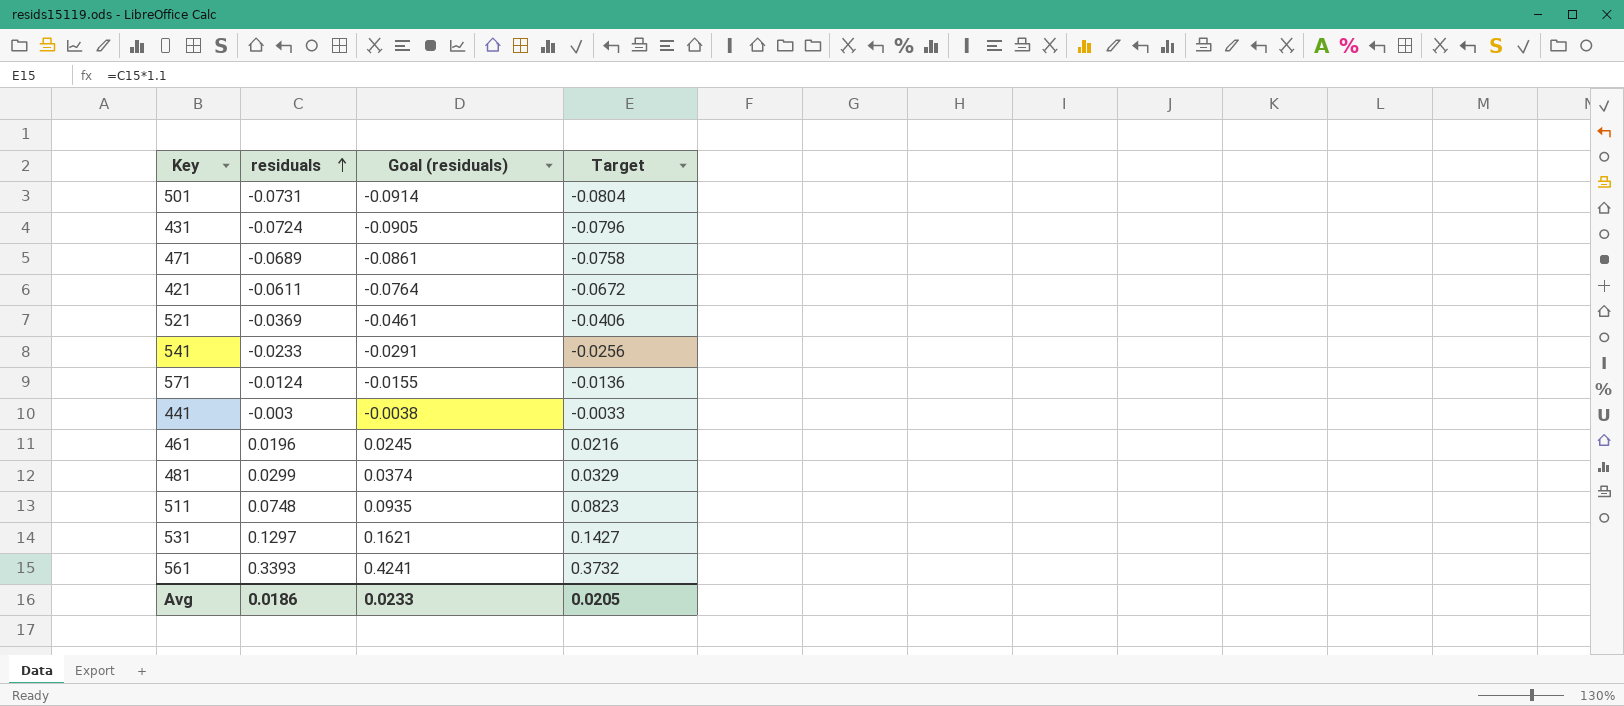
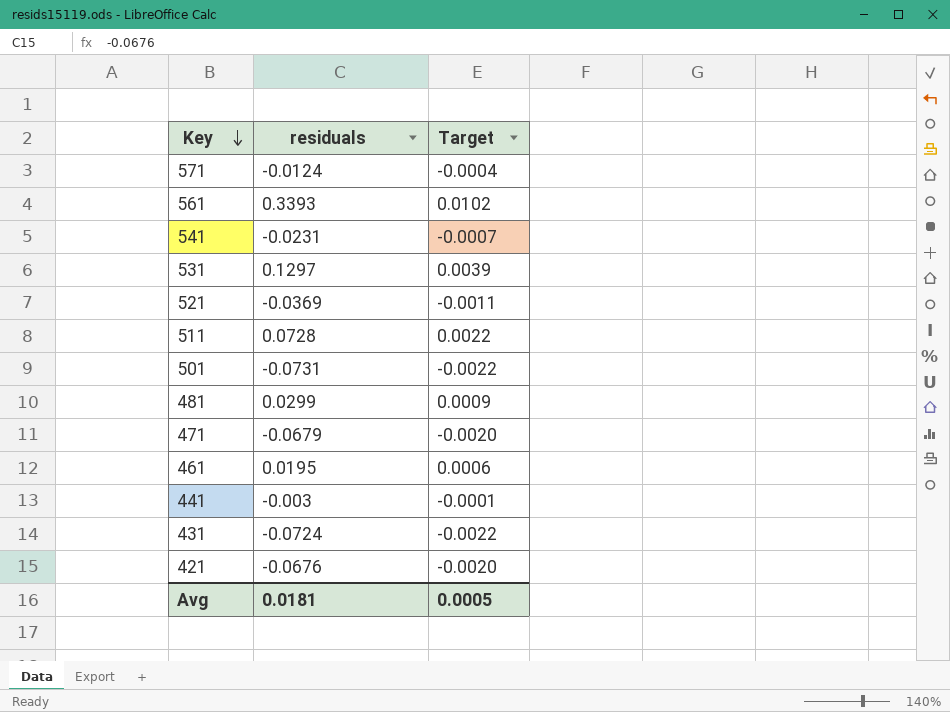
row order: residuals ascending -> Key descending
column Goal (residuals) | formula: [residuals] * 1.25 -> none
column Target | formula: [residuals] * 1.1 -> [residuals] * 0.03
541 | residuals: -0.0233 -> -0.0231
511 | residuals: 0.0748 -> 0.0728
471 | residuals: -0.0689 -> -0.0679
461 | residuals: 0.0196 -> 0.0195
421 | residuals: -0.0611 -> -0.0676
Avg | residuals: 0.0186 -> 0.0181
Avg | Target: 0.0205 -> 0.0005

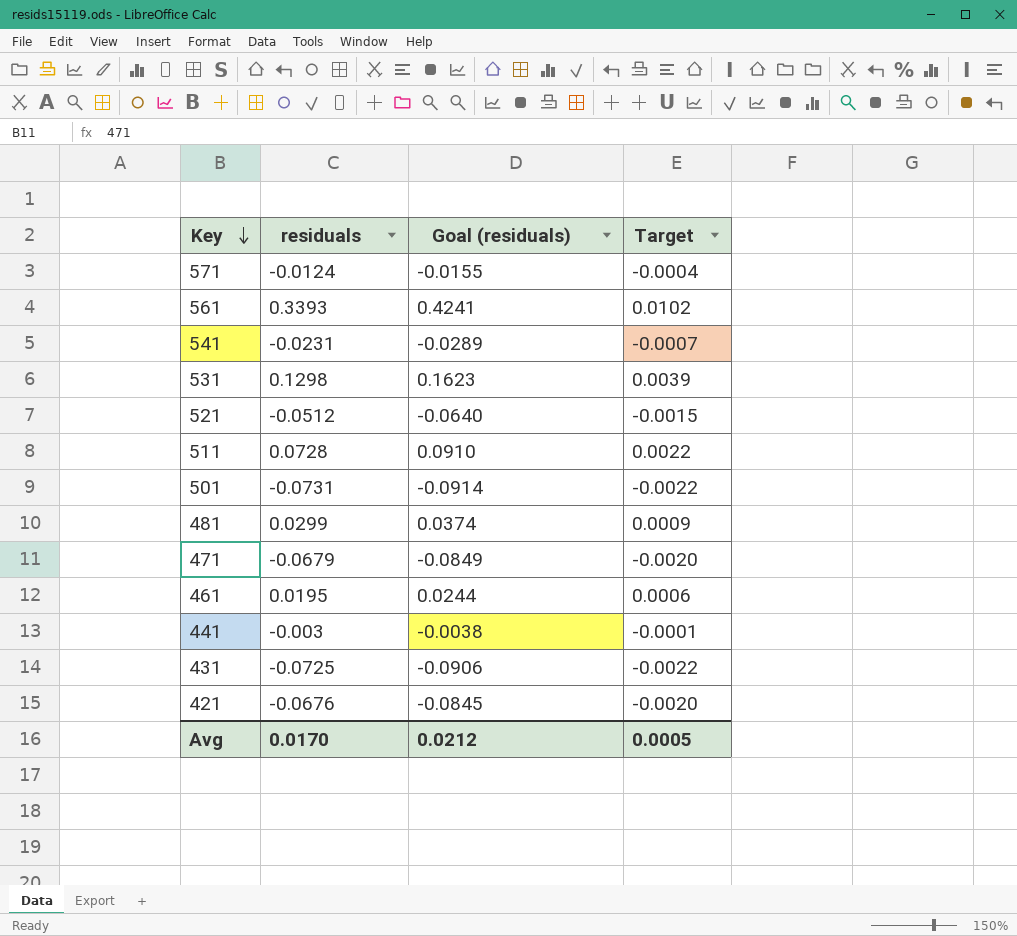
column Goal (residuals) | formula: none -> [residuals] * 1.25
531 | residuals: 0.1297 -> 0.1298
521 | residuals: -0.0369 -> -0.0512
521 | Target: -0.0011 -> -0.0015
431 | residuals: -0.0724 -> -0.0725
Avg | residuals: 0.0181 -> 0.0170

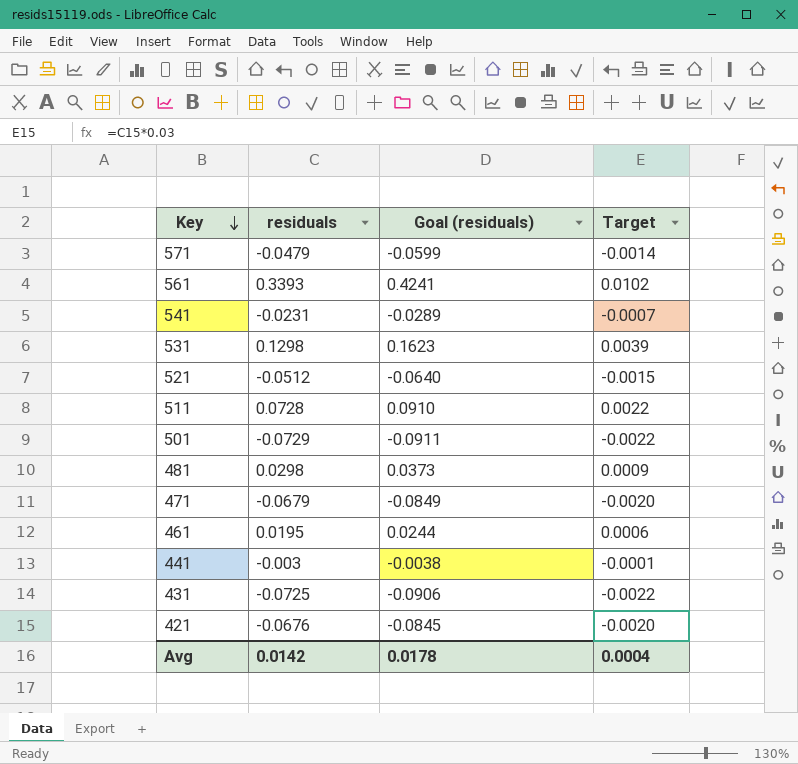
571 | residuals: -0.0124 -> -0.0479
571 | Goal (residuals): -0.0155 -> -0.0599
571 | Target: -0.0004 -> -0.0014
501 | residuals: -0.0731 -> -0.0729
501 | Goal (residuals): -0.0914 -> -0.0911
481 | residuals: 0.0299 -> 0.0298
481 | Goal (residuals): 0.0374 -> 0.0373
Avg | residuals: 0.0170 -> 0.0142
Avg | Goal (residuals): 0.0212 -> 0.0178
Avg | Target: 0.0005 -> 0.0004

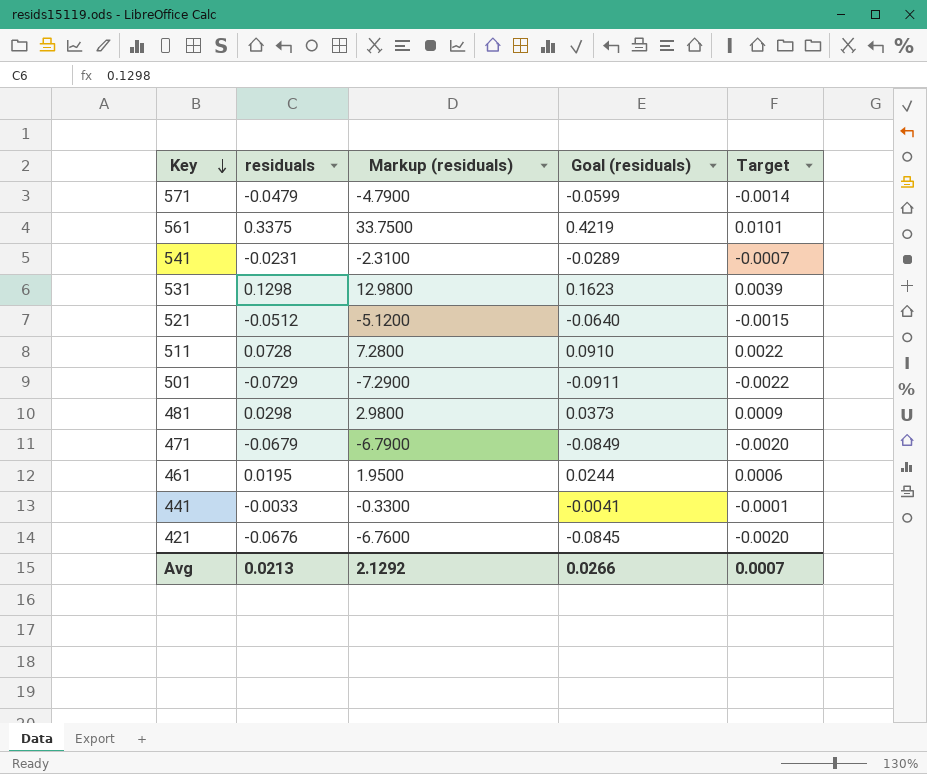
column Markup (residuals) | formula: none -> [residuals] * 100
row 431: -0.0725 | -0.0906 | -0.0022 -> none
561 | residuals: 0.3393 -> 0.3375
561 | Goal (residuals): 0.4241 -> 0.4219
561 | Target: 0.0102 -> 0.0101
441 | residuals: -0.003 -> -0.0033
441 | Goal (residuals): -0.0038 -> -0.0041
Avg | residuals: 0.0142 -> 0.0213
Avg | Goal (residuals): 0.0178 -> 0.0266
Avg | Target: 0.0004 -> 0.0007

